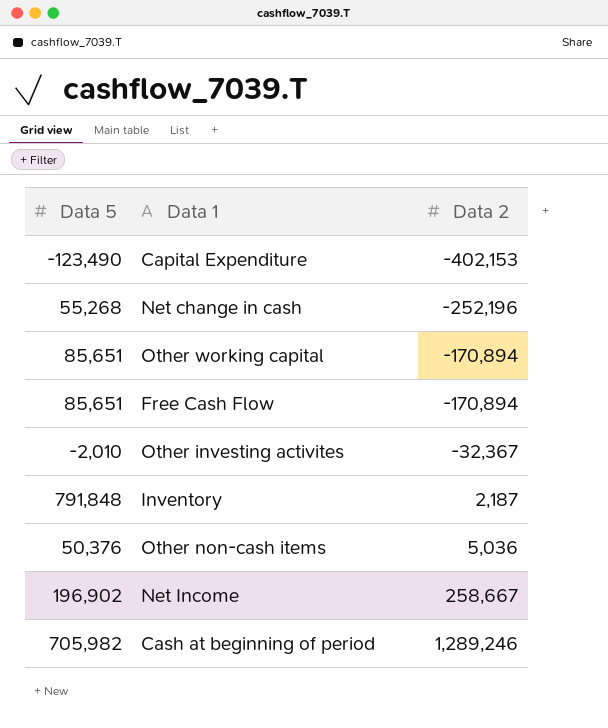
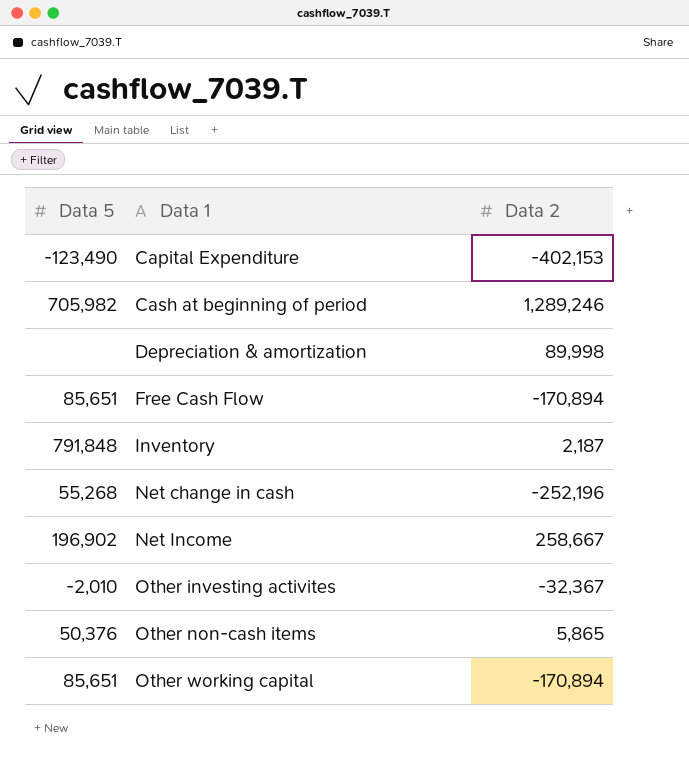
row order: Data 2 ascending -> Data 1 ascending
row Depreciation & amortization: none -> none | 89,998
Other non-cash items | Data 2: 5,036 -> 5,865

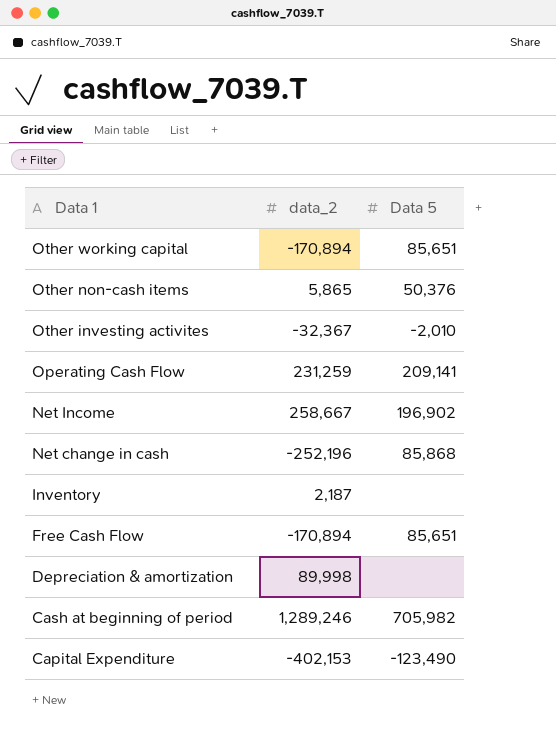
row order: Data 1 ascending -> Data 1 descending
column name: Data 2 -> data_2
column Data 5 | position: 1 -> 3
row Operating Cash Flow: none -> 231,259 | 209,141
Net change in cash | Data 5: 55,268 -> 85,868
Inventory | Data 5: 791,848 -> none

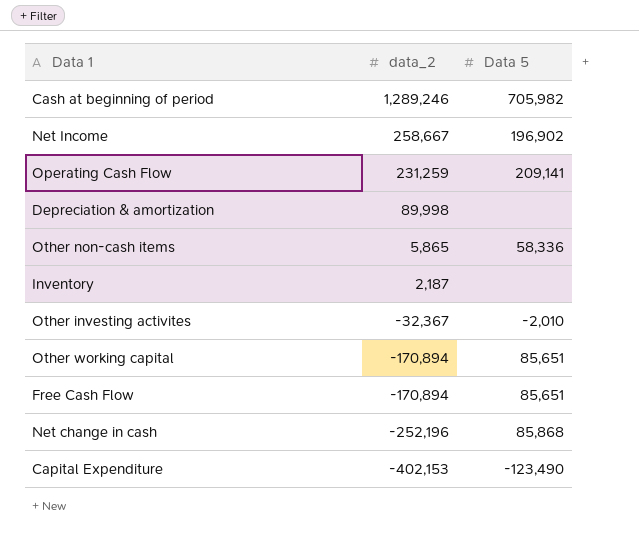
row order: Data 1 descending -> data_2 descending
Other non-cash items | Data 5: 50,376 -> 58,336

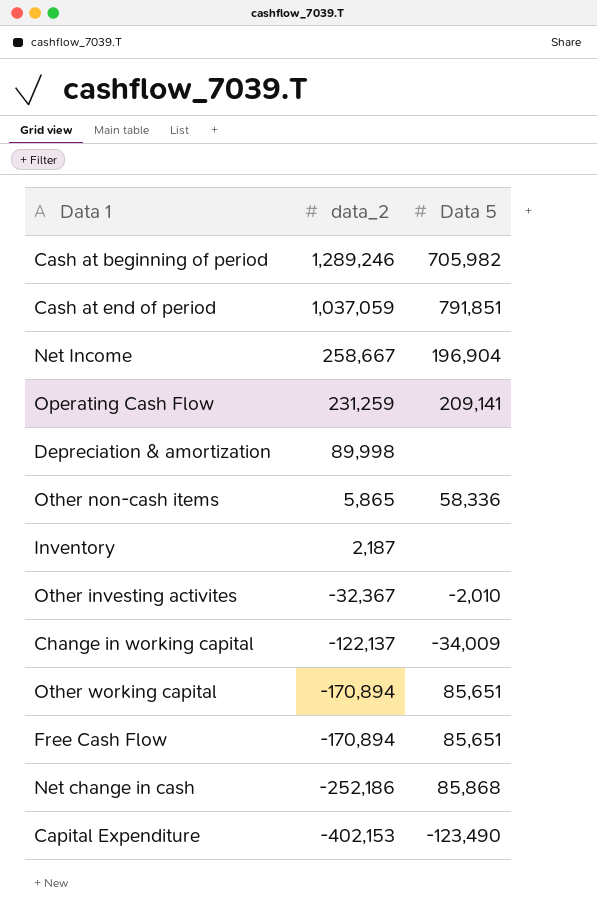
row Cash at end of period: none -> 1,037,059 | 791,851
Net Income | Data 5: 196,902 -> 196,904
row Change in working capital: none -> -122,137 | -34,009
Net change in cash | data_2: -252,196 -> -252,186

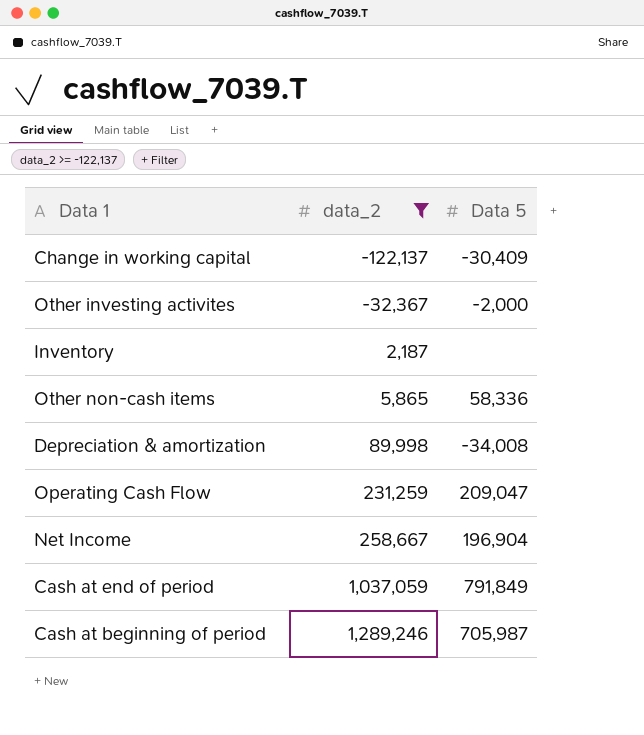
filter: none -> data_2 >= -122,137
row order: data_2 descending -> data_2 ascending
Change in working capital | Data 5: -34,009 -> -30,409
Other investing activites | Data 5: -2,010 -> -2,000
Depreciation & amortization | Data 5: none -> -34,008
Operating Cash Flow | Data 5: 209,141 -> 209,047
Cash at end of period | Data 5: 791,851 -> 791,849
Cash at beginning of period | Data 5: 705,982 -> 705,987

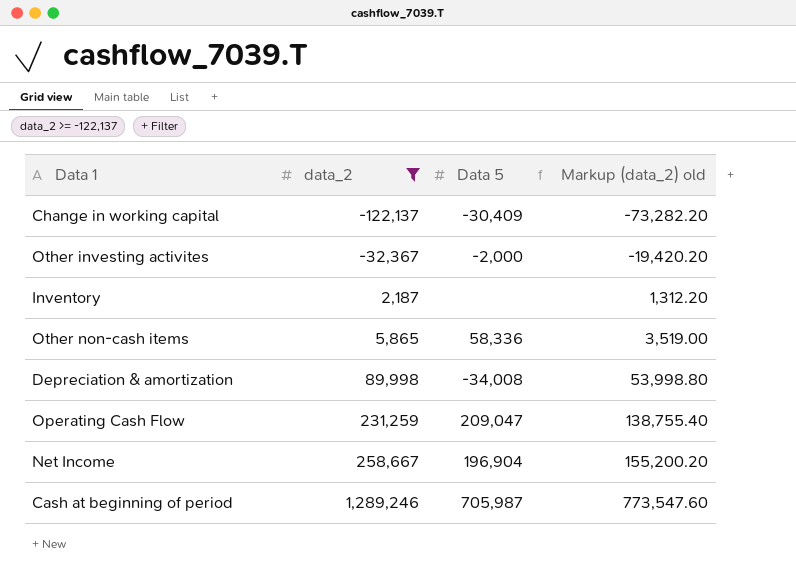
column Markup (data_2) old | formula: none -> [data_2] * 0.6
row Cash at end of period: 1,037,059 | 791,849 -> none

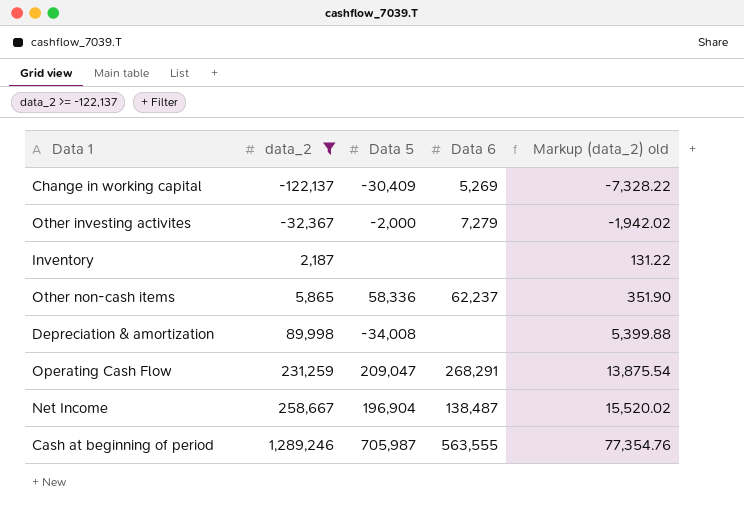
column Data 6 | position: none -> 4
column Markup (data_2) old | formula: [data_2] * 0.6 -> [data_2] * 0.06

